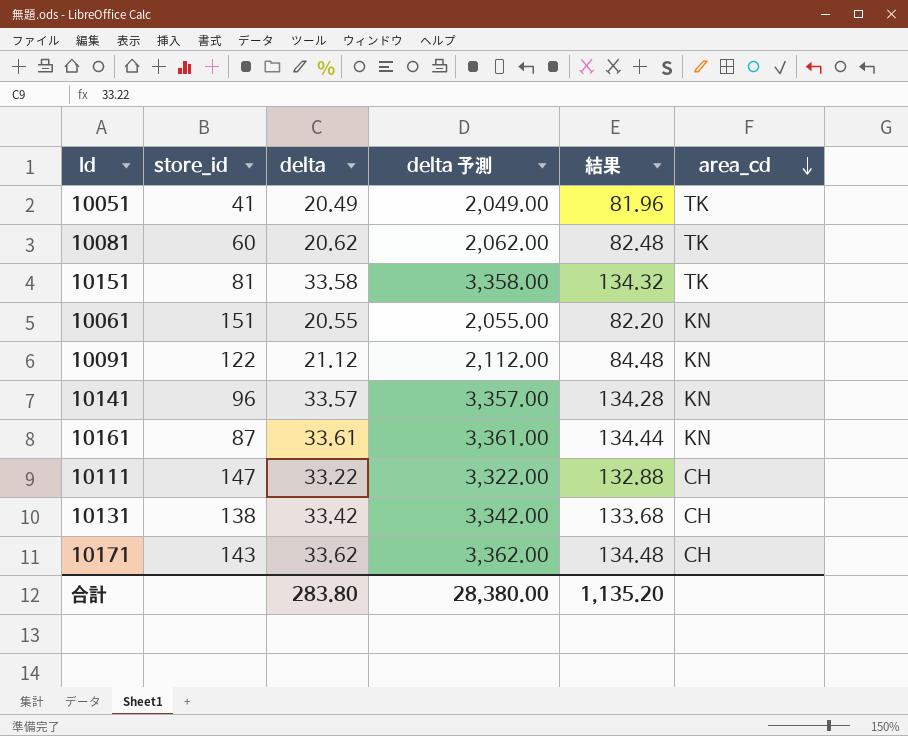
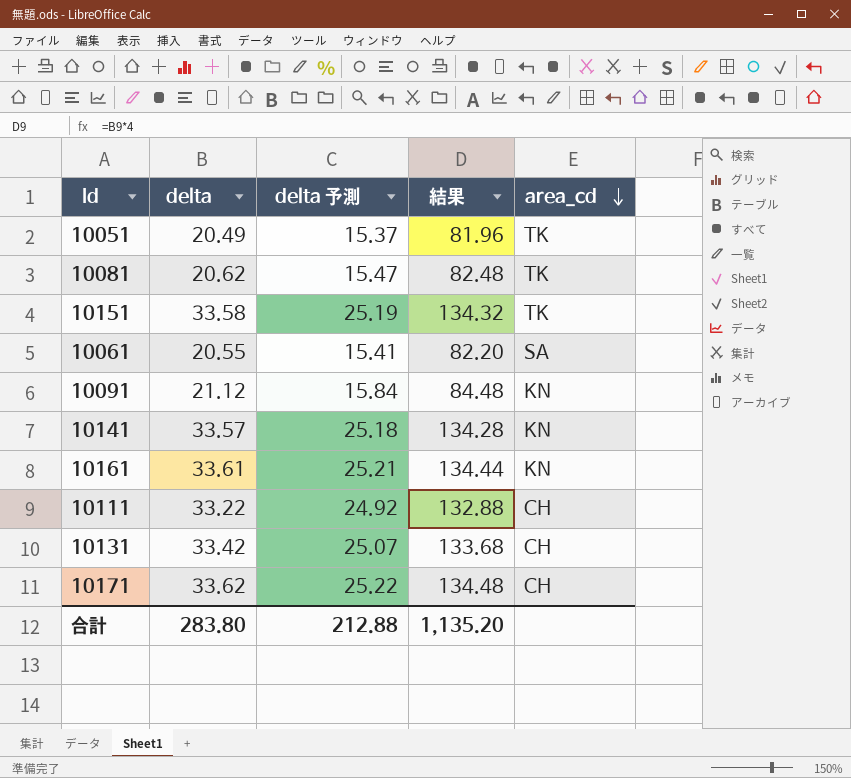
column store_id | position: 2 -> none
column delta 予測 | formula: [delta] * 100 -> [delta] * 0.75
10061 | area_cd: KN -> SA
合計 | delta 予測: 28,380.00 -> 212.88

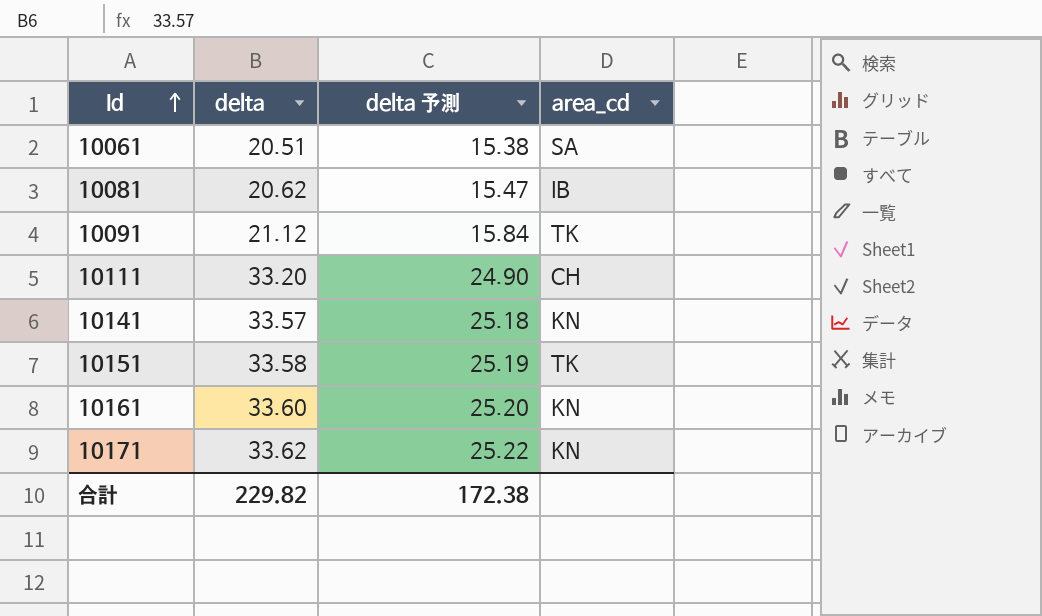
row order: area_cd descending -> Id ascending
column 結果 | formula: [delta] * 4 -> none
row 10051: 20.49 | 15.37 | 81.96 | TK -> none
row 10131: 33.42 | 25.07 | 133.68 | CH -> none
10061 | delta: 20.55 -> 20.51
10061 | delta 予測: 15.41 -> 15.38
10081 | area_cd: TK -> IB
10091 | area_cd: KN -> TK
10111 | delta: 33.22 -> 33.20
10111 | delta 予測: 24.92 -> 24.90
10161 | delta: 33.61 -> 33.60
10161 | delta 予測: 25.21 -> 25.20
10171 | area_cd: CH -> KN
合計 | delta: 283.80 -> 229.82
合計 | delta 予測: 212.88 -> 172.38

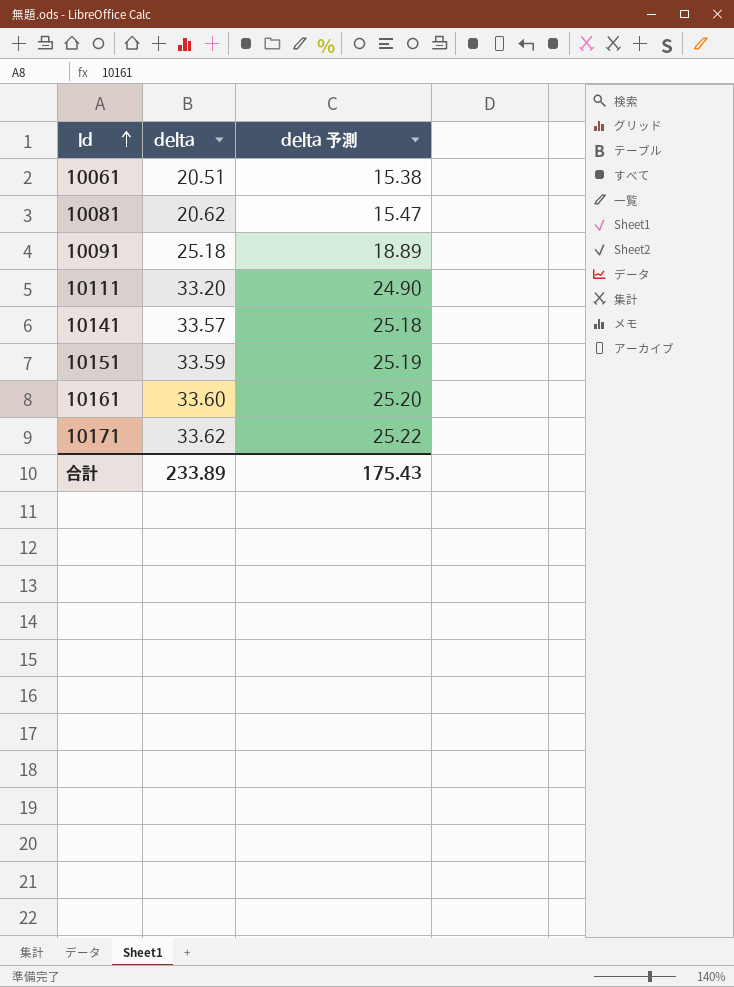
column area_cd | position: 4 -> none
10091 | delta: 21.12 -> 25.18
10091 | delta 予測: 15.84 -> 18.89
10151 | delta: 33.58 -> 33.59
合計 | delta: 229.82 -> 233.89
合計 | delta 予測: 172.38 -> 175.43

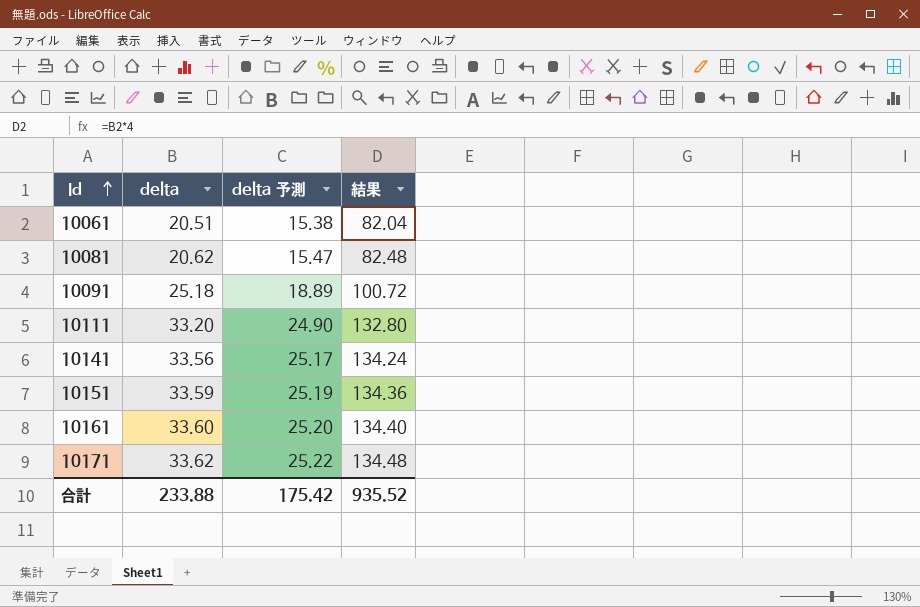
column 結果 | formula: none -> [delta] * 4
10141 | delta: 33.57 -> 33.56
10141 | delta 予測: 25.18 -> 25.17
合計 | delta: 233.89 -> 233.88
合計 | delta 予測: 175.43 -> 175.42

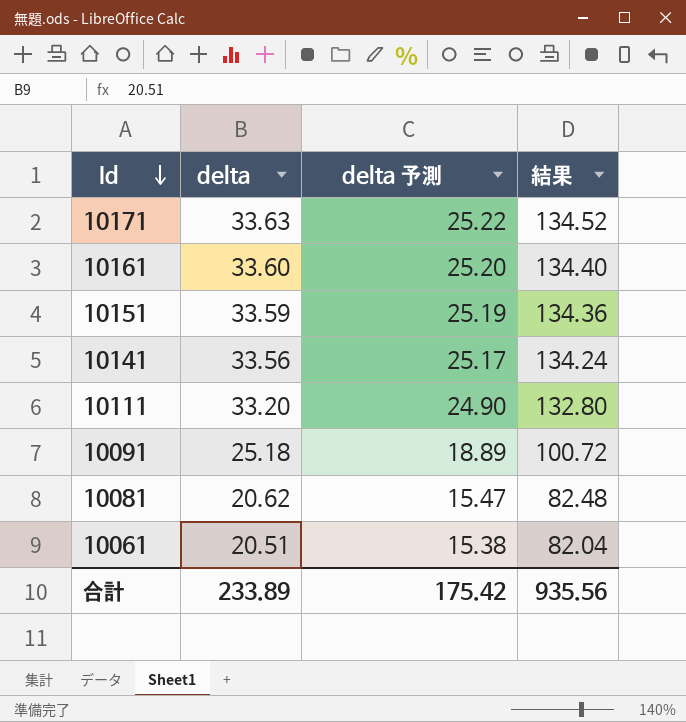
row order: Id ascending -> Id descending
10171 | delta: 33.62 -> 33.63
10171 | 結果: 134.48 -> 134.52
合計 | delta: 233.88 -> 233.89
合計 | 結果: 935.52 -> 935.56

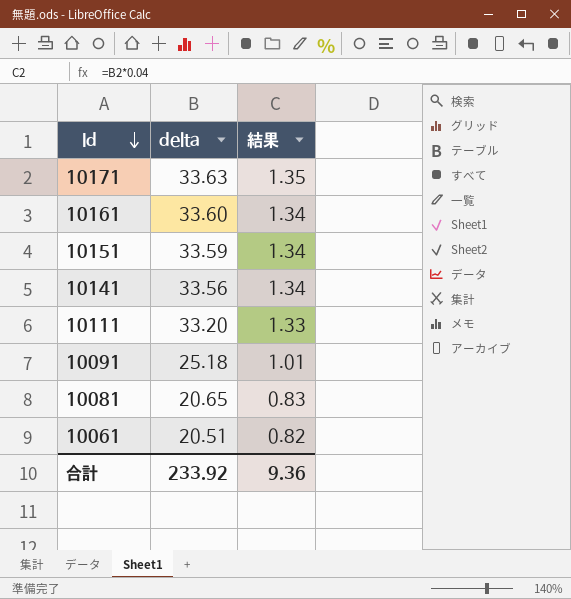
column delta 予測 | formula: [delta] * 0.75 -> none
column 結果 | formula: [delta] * 4 -> [delta] * 0.04
10081 | delta: 20.62 -> 20.65
合計 | delta: 233.89 -> 233.92
合計 | 結果: 935.56 -> 9.36

